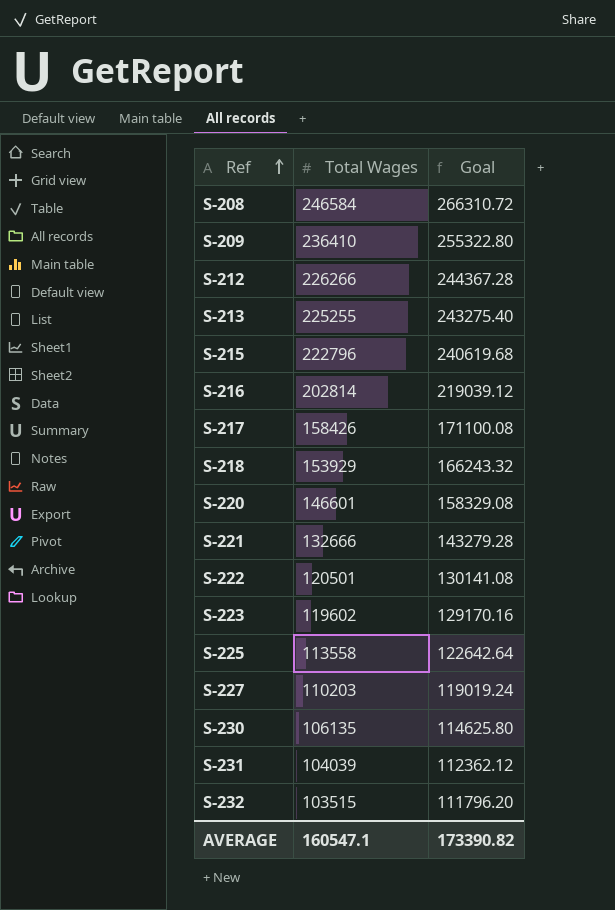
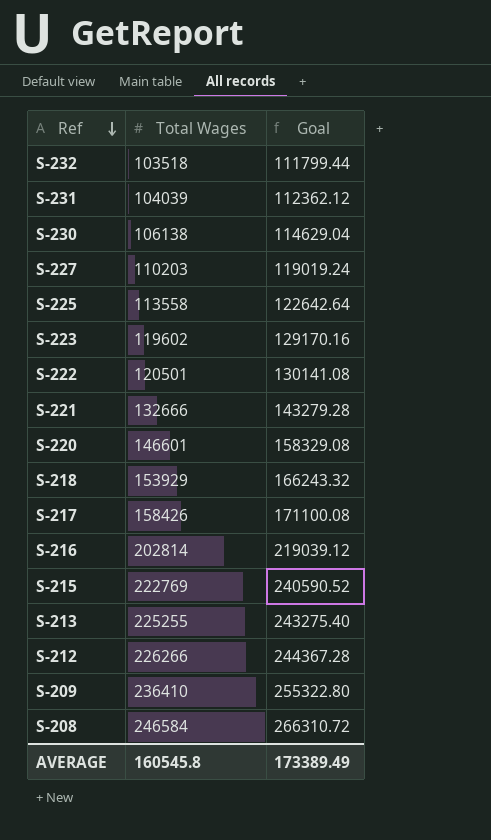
row order: Ref ascending -> Ref descending
S-232 | Total Wages: 103515 -> 103518
S-232 | Goal: 111796.20 -> 111799.44
S-230 | Total Wages: 106135 -> 106138
S-230 | Goal: 114625.80 -> 114629.04
S-215 | Total Wages: 222796 -> 222769
S-215 | Goal: 240619.68 -> 240590.52
AVERAGE | Total Wages: 160547.1 -> 160545.8
AVERAGE | Goal: 173390.82 -> 173389.49

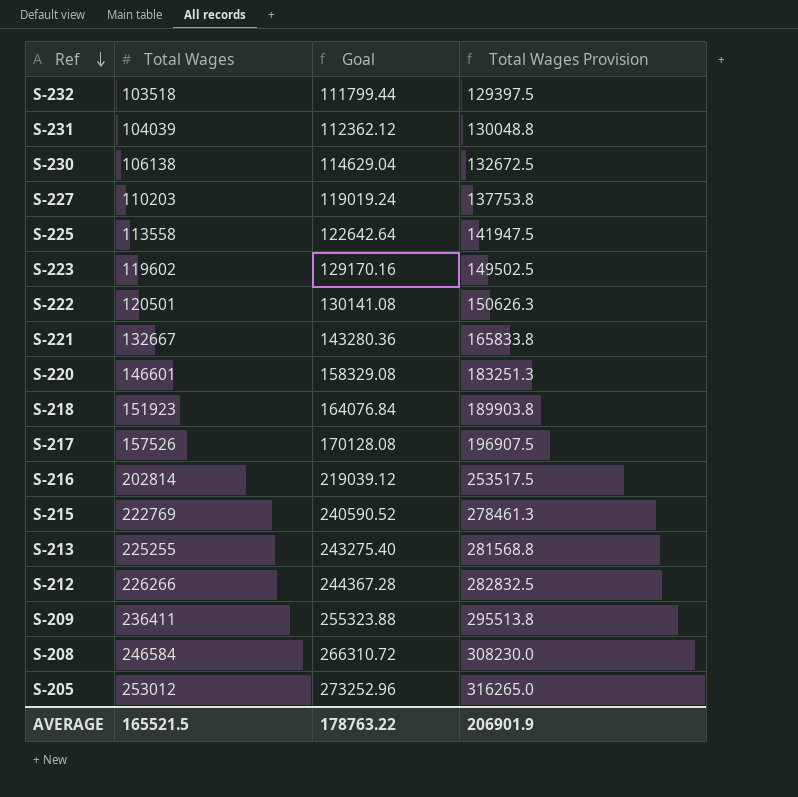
column Total Wages Provision | formula: none -> [Total Wages] * 1.25
S-221 | Total Wages: 132666 -> 132667
S-221 | Goal: 143279.28 -> 143280.36
S-218 | Total Wages: 153929 -> 151923
S-218 | Goal: 166243.32 -> 164076.84
S-217 | Total Wages: 158426 -> 157526
S-217 | Goal: 171100.08 -> 170128.08
S-209 | Total Wages: 236410 -> 236411
S-209 | Goal: 255322.80 -> 255323.88
row S-205: none -> 253012 | 273252.96 | 316265.0
AVERAGE | Total Wages: 160545.8 -> 165521.5
AVERAGE | Goal: 173389.49 -> 178763.22

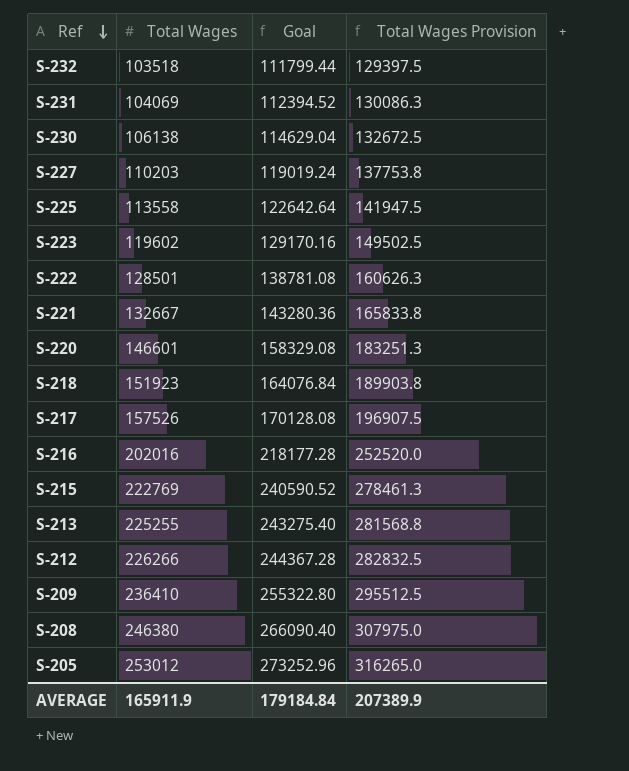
S-231 | Total Wages: 104039 -> 104069
S-231 | Goal: 112362.12 -> 112394.52
S-231 | Total Wages Provision: 130048.8 -> 130086.3
S-222 | Total Wages: 120501 -> 128501
S-222 | Goal: 130141.08 -> 138781.08
S-222 | Total Wages Provision: 150626.3 -> 160626.3
S-216 | Total Wages: 202814 -> 202016
S-216 | Goal: 219039.12 -> 218177.28
S-216 | Total Wages Provision: 253517.5 -> 252520.0
S-209 | Total Wages: 236411 -> 236410
S-209 | Goal: 255323.88 -> 255322.80
S-209 | Total Wages Provision: 295513.8 -> 295512.5
S-208 | Total Wages: 246584 -> 246380
S-208 | Goal: 266310.72 -> 266090.40
S-208 | Total Wages Provision: 308230.0 -> 307975.0
AVERAGE | Total Wages: 165521.5 -> 165911.9
AVERAGE | Goal: 178763.22 -> 179184.84
AVERAGE | Total Wages Provision: 206901.9 -> 207389.9

